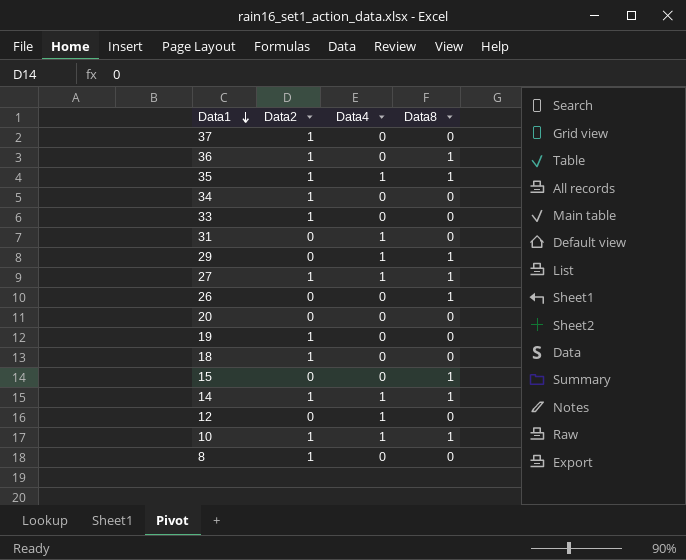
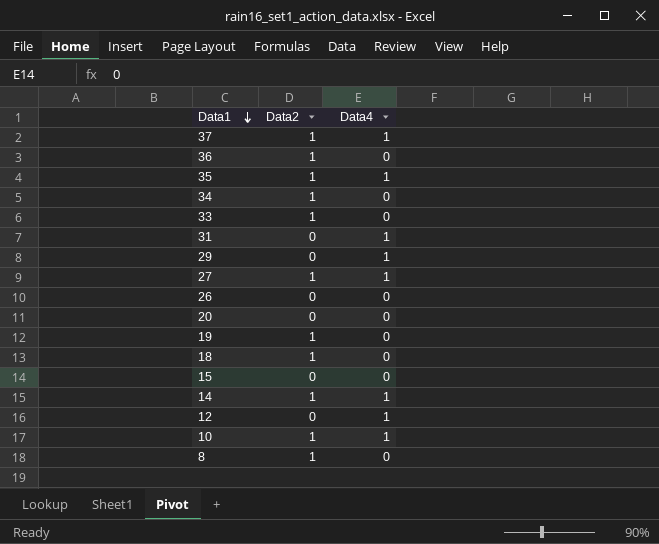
column Data8 | position: 4 -> none
37 | Data4: 0 -> 1

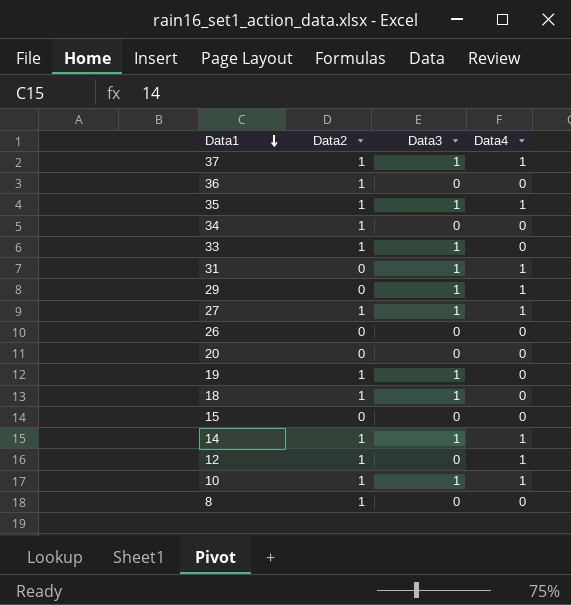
column Data3 | position: none -> 3
12 | Data2: 0 -> 1

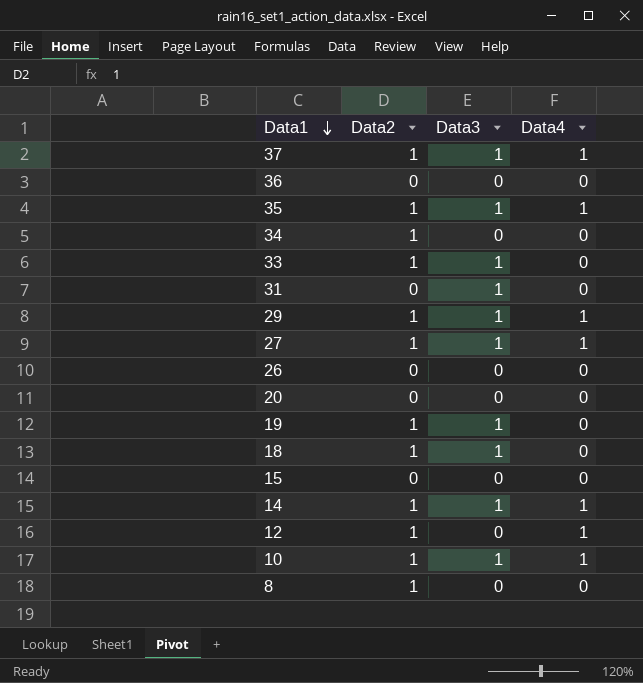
36 | Data2: 1 -> 0
31 | Data4: 1 -> 0
29 | Data2: 0 -> 1

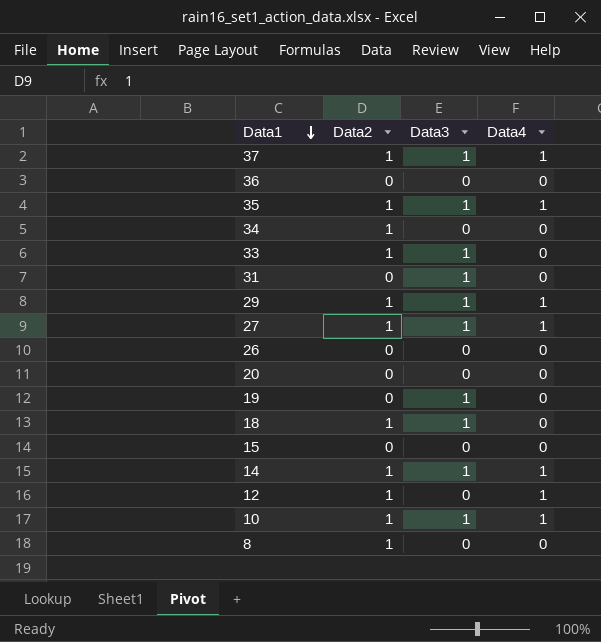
19 | Data2: 1 -> 0

